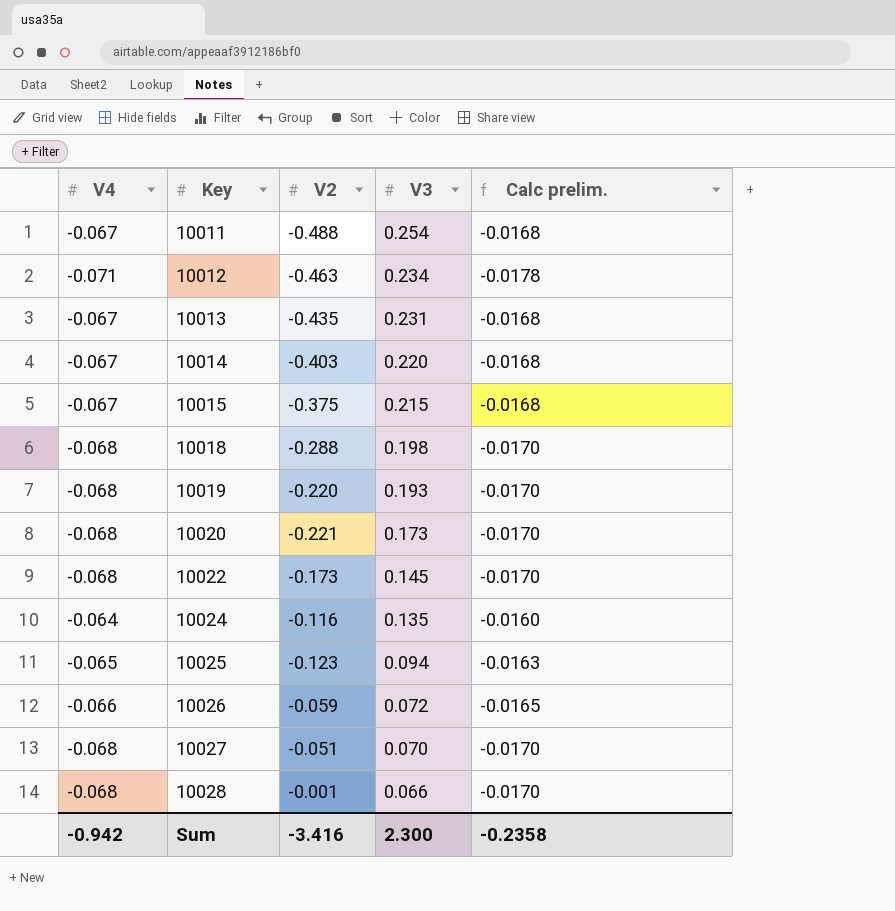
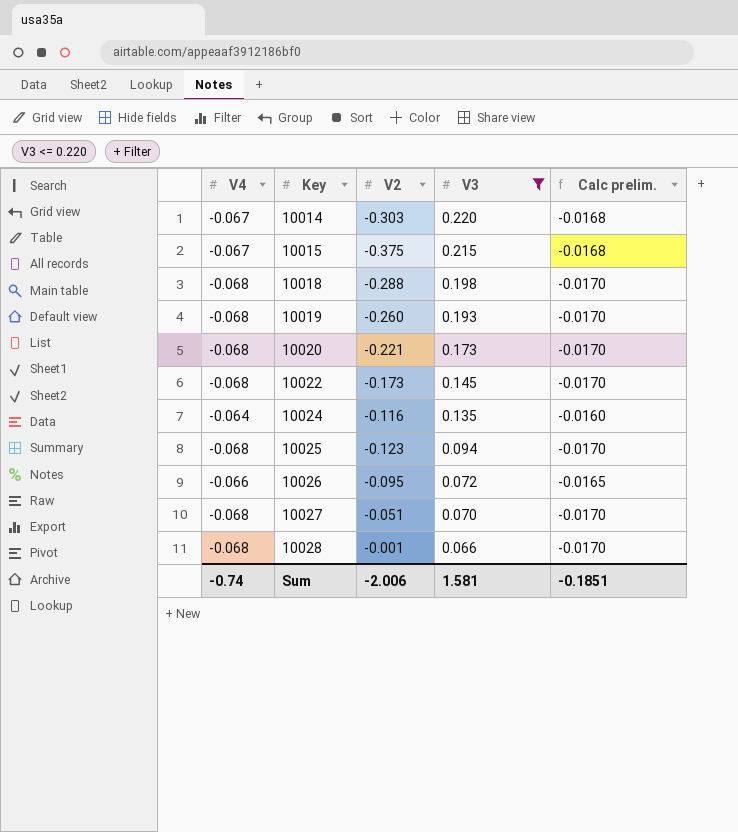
filter: none -> V3 <= 0.220
10014 | V2: -0.403 -> -0.303
10019 | V2: -0.220 -> -0.260
10025 | V4: -0.065 -> -0.068
10025 | Calc prelim.: -0.0163 -> -0.0170
10026 | V2: -0.059 -> -0.095
Sum | V4: -0.942 -> -0.74
Sum | V2: -3.416 -> -2.006
Sum | V3: 2.300 -> 1.581
Sum | Calc prelim.: -0.2358 -> -0.1851

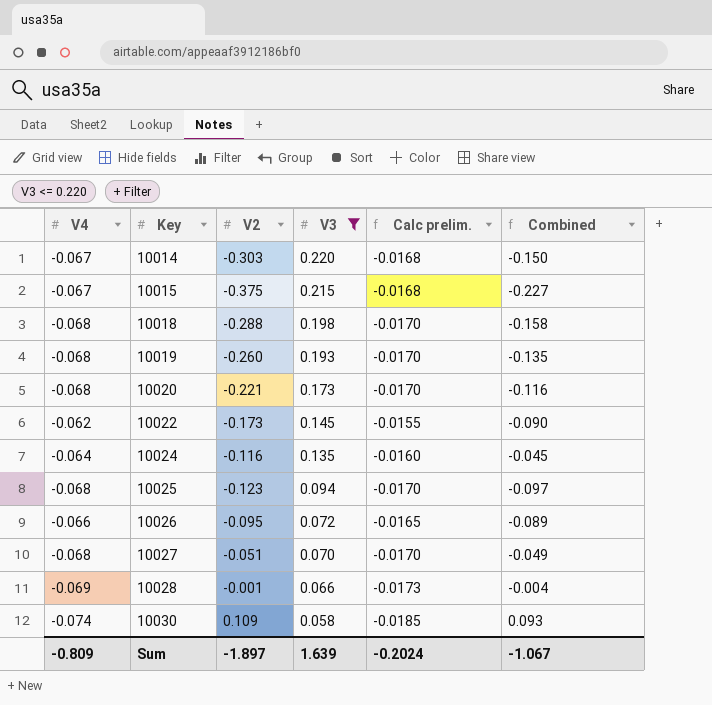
column Combined | formula: none -> [V4] + [V2] + [V3]
10022 | V4: -0.068 -> -0.062
10022 | Calc prelim.: -0.0170 -> -0.0155
10028 | V4: -0.068 -> -0.069
10028 | Calc prelim.: -0.0170 -> -0.0173
row 10030: none -> -0.074 | 0.109 | 0.058 | -0.0185 | 0.093
Sum | V4: -0.74 -> -0.809
Sum | V2: -2.006 -> -1.897
Sum | V3: 1.581 -> 1.639
Sum | Calc prelim.: -0.1851 -> -0.2024

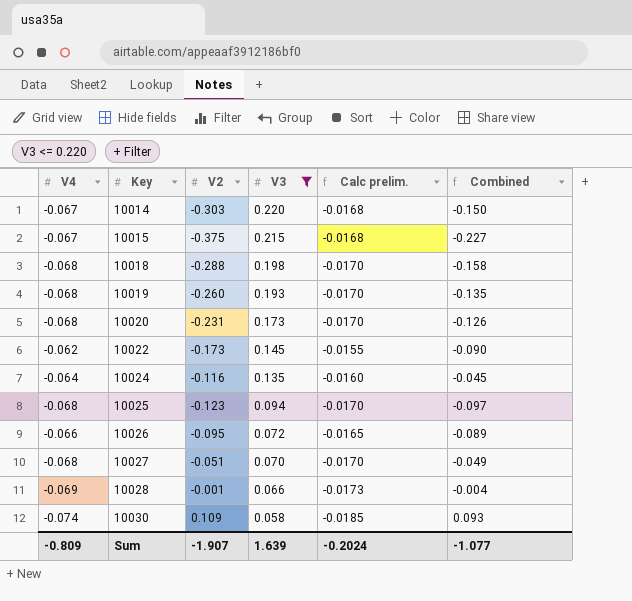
10020 | V2: -0.221 -> -0.231
10020 | Combined: -0.116 -> -0.126
Sum | V2: -1.897 -> -1.907
Sum | Combined: -1.067 -> -1.077

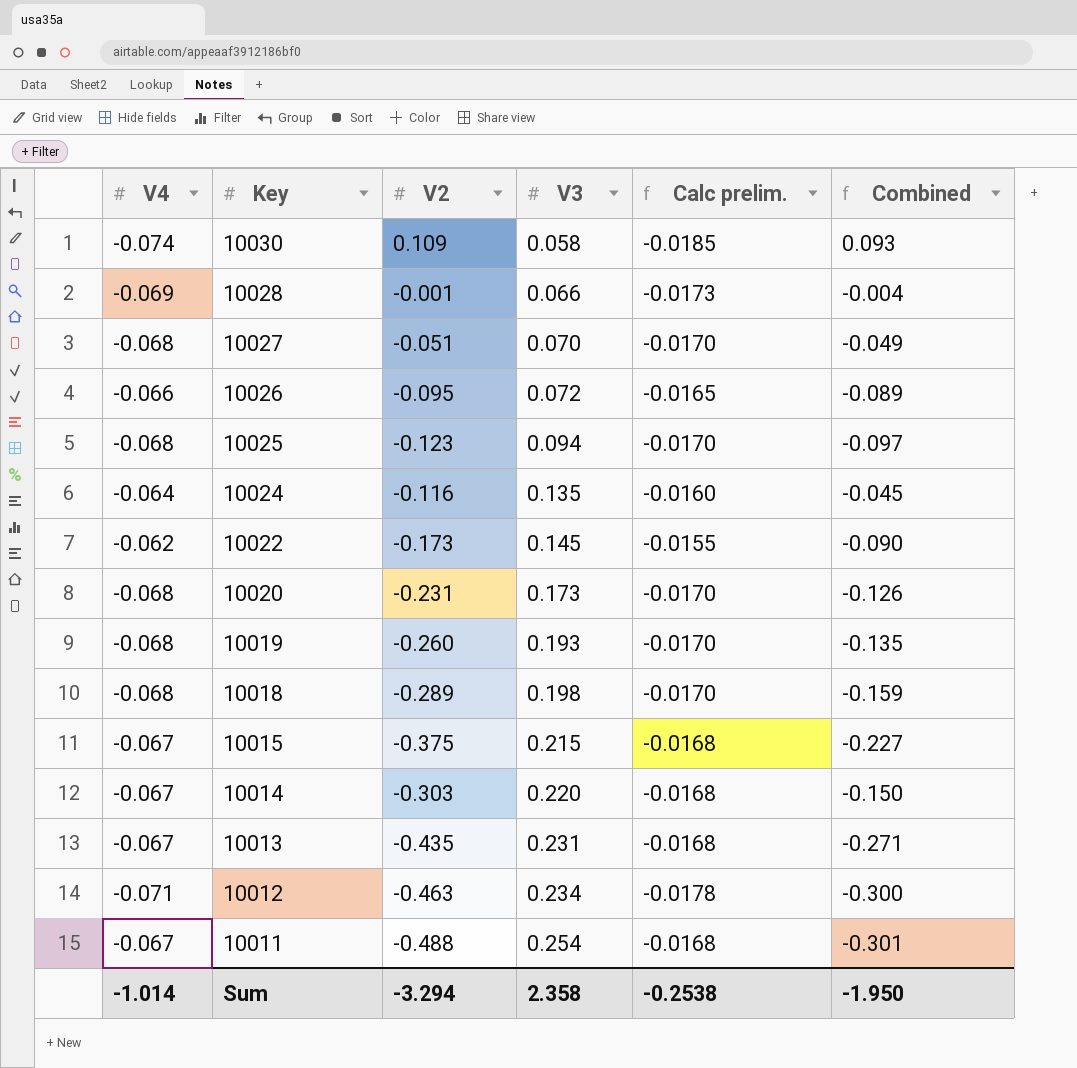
filter: V3 <= 0.220 -> none
row order: Key ascending -> Key descending
10018 | V2: -0.288 -> -0.289
10018 | Combined: -0.158 -> -0.159
Sum | V4: -0.809 -> -1.014
Sum | V2: -1.907 -> -3.294
Sum | V3: 1.639 -> 2.358
Sum | Calc prelim.: -0.2024 -> -0.2538
Sum | Combined: -1.077 -> -1.950

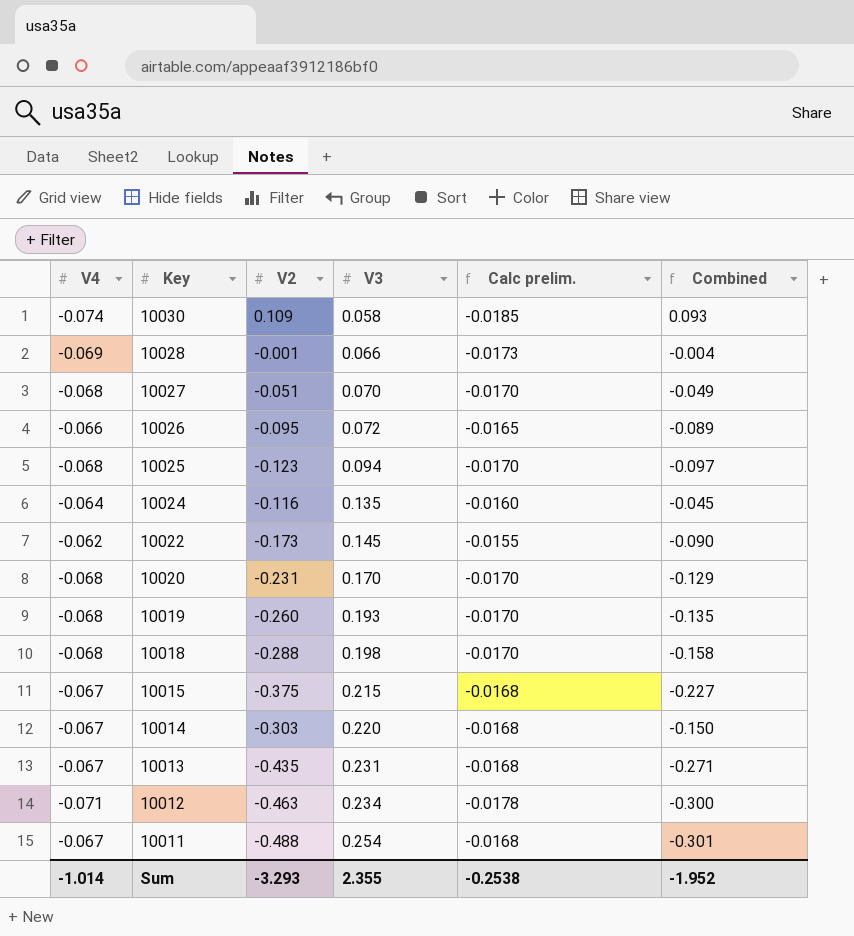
10020 | V3: 0.173 -> 0.170
10020 | Combined: -0.126 -> -0.129
10018 | V2: -0.289 -> -0.288
10018 | Combined: -0.159 -> -0.158
Sum | V2: -3.294 -> -3.293
Sum | V3: 2.358 -> 2.355
Sum | Combined: -1.950 -> -1.952

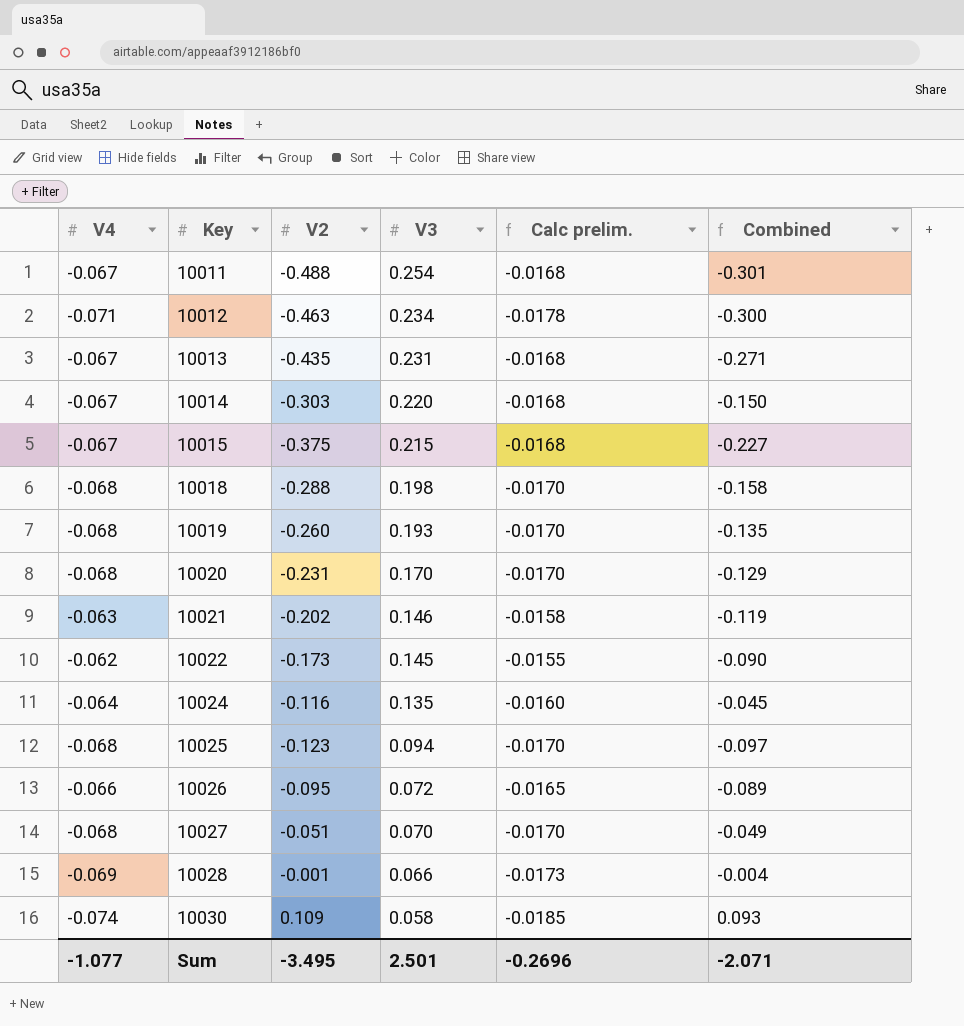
row order: Key descending -> Key ascending
row 10021: none -> -0.063 | -0.202 | 0.146 | -0.0158 | -0.119
Sum | V4: -1.014 -> -1.077
Sum | V2: -3.293 -> -3.495
Sum | V3: 2.355 -> 2.501
Sum | Calc prelim.: -0.2538 -> -0.2696
Sum | Combined: -1.952 -> -2.071

